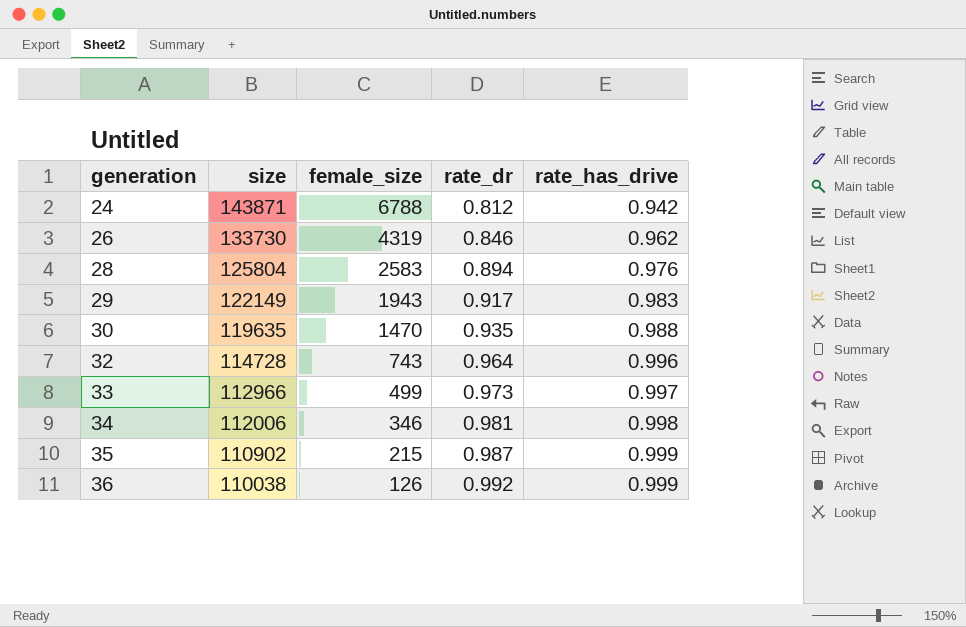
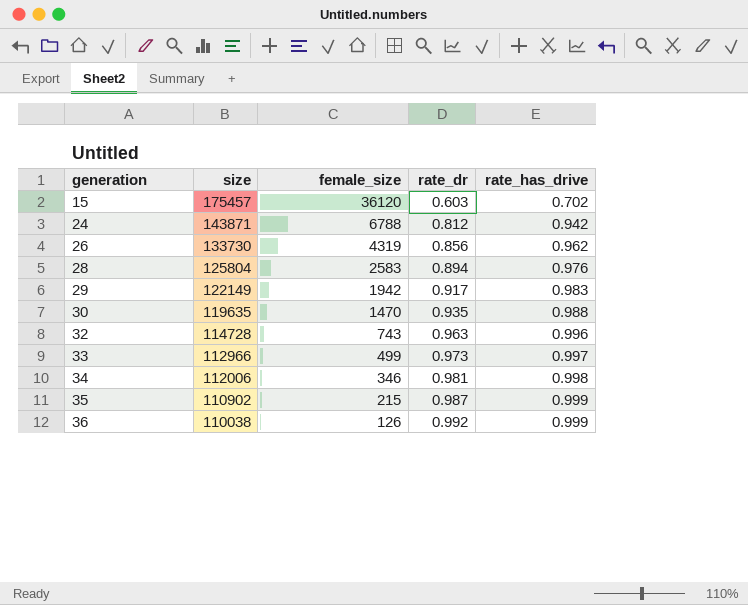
row 15: none -> 175457 | 36120 | 0.603 | 0.702
26 | rate_dr: 0.846 -> 0.856
29 | female_size: 1943 -> 1942
32 | rate_dr: 0.964 -> 0.963

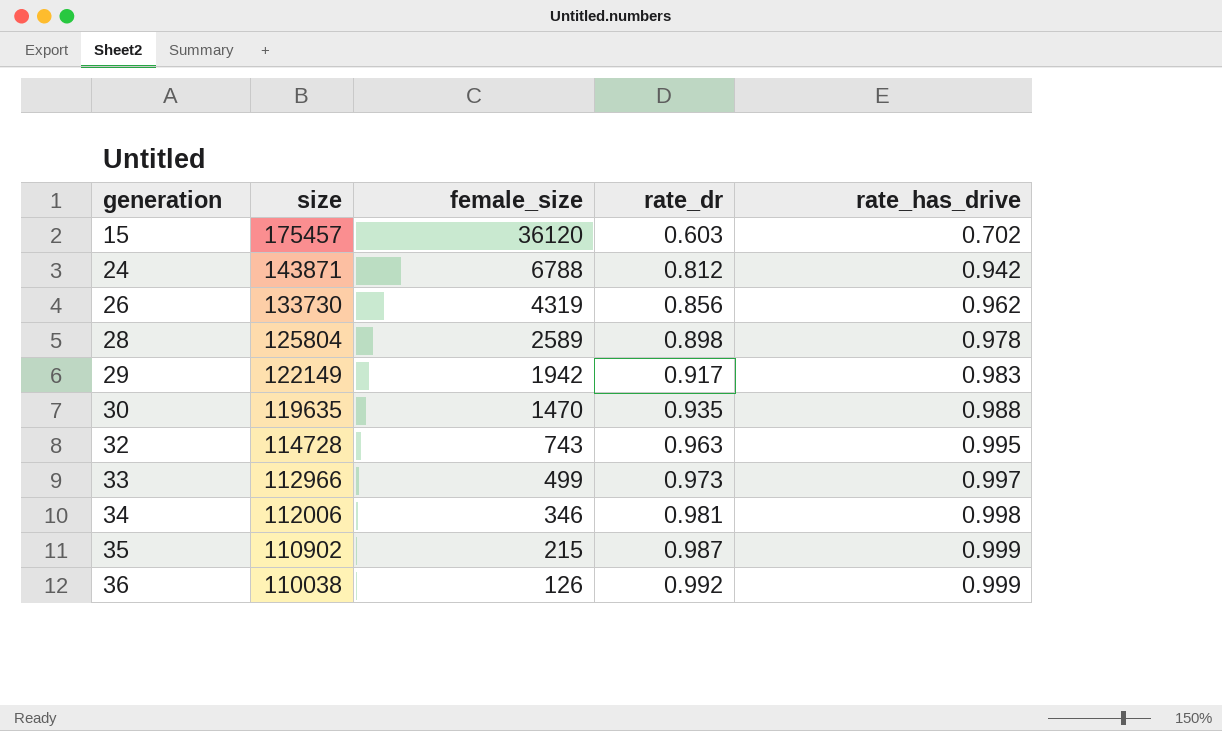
28 | female_size: 2583 -> 2589
28 | rate_dr: 0.894 -> 0.898
28 | rate_has_drive: 0.976 -> 0.978
32 | rate_has_drive: 0.996 -> 0.995

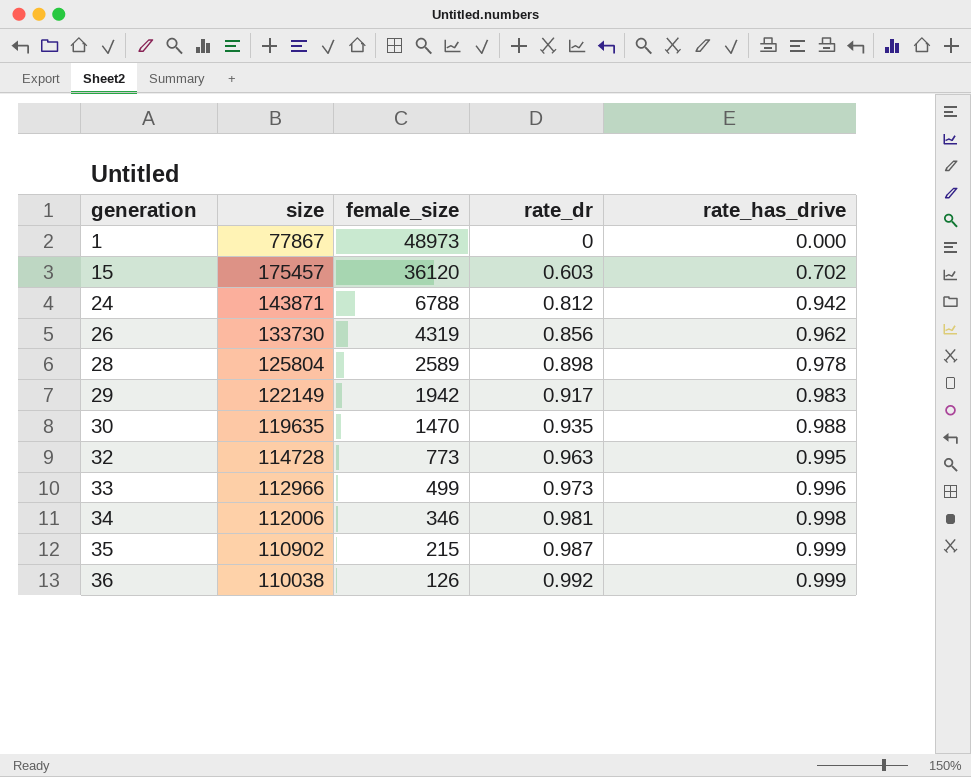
row 1: none -> 77867 | 48973 | 0 | 0.000
32 | female_size: 743 -> 773
33 | rate_has_drive: 0.997 -> 0.996

